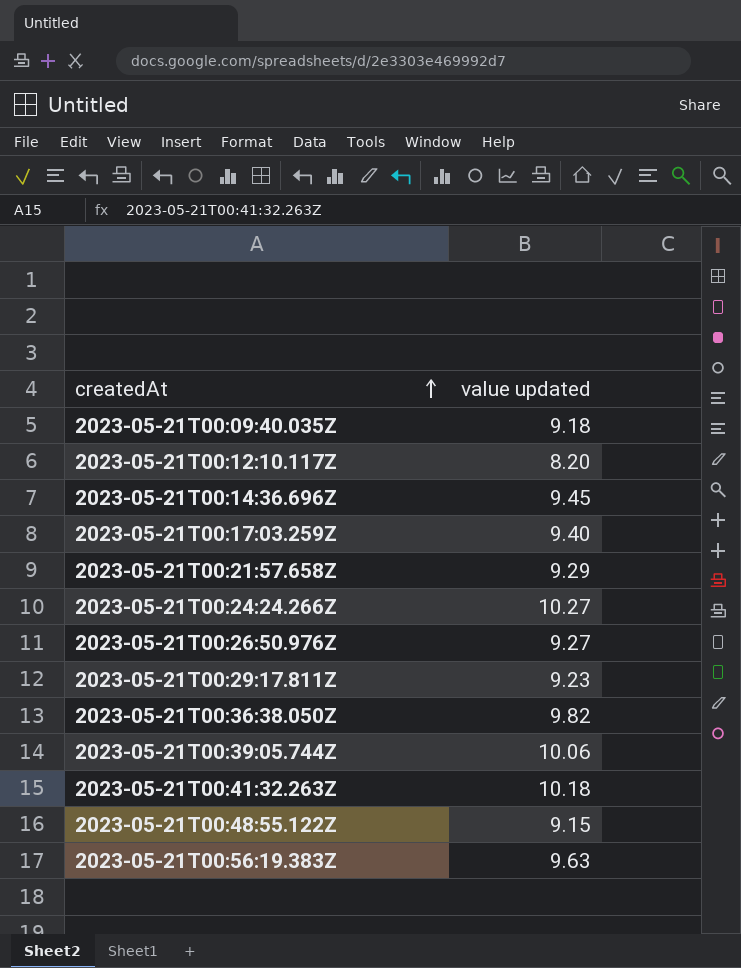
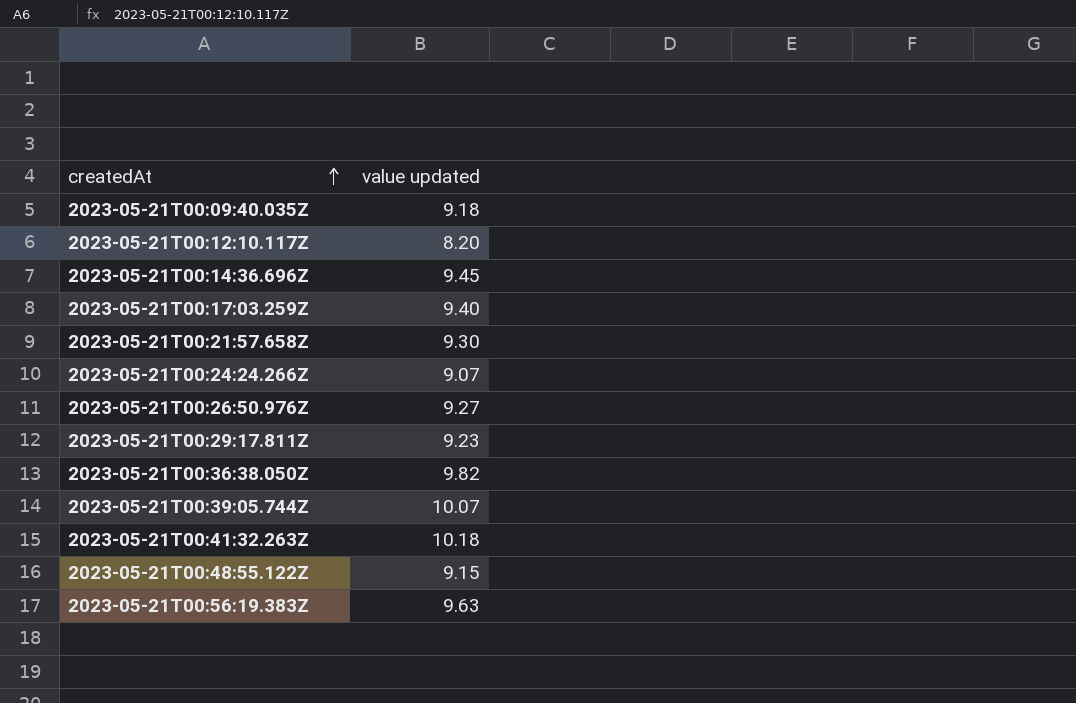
2023-05-21T00:21:57.658Z | value updated: 9.29 -> 9.30
2023-05-21T00:24:24.266Z | value updated: 10.27 -> 9.07
2023-05-21T00:39:05.744Z | value updated: 10.06 -> 10.07

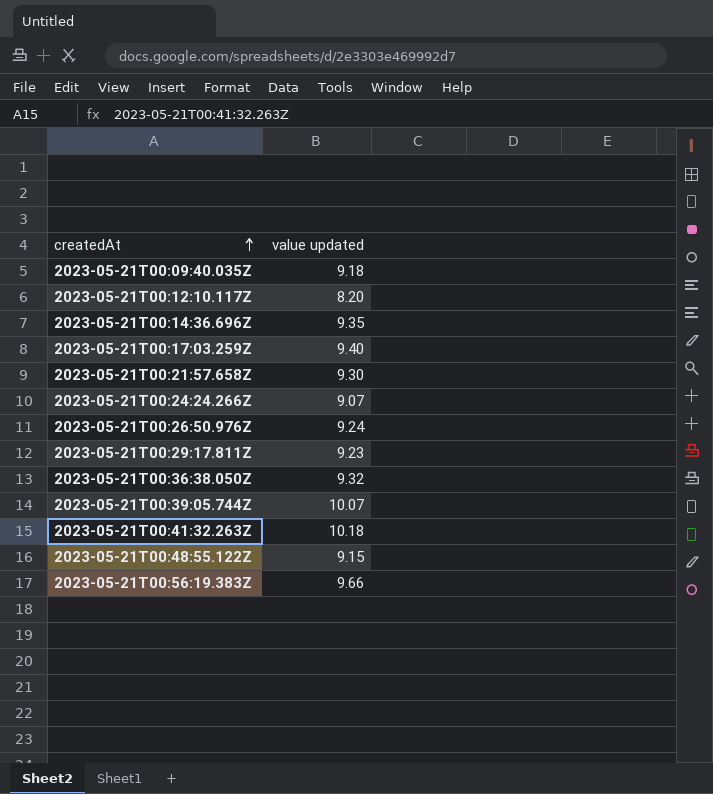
2023-05-21T00:14:36.696Z | value updated: 9.45 -> 9.35
2023-05-21T00:26:50.976Z | value updated: 9.27 -> 9.24
2023-05-21T00:36:38.050Z | value updated: 9.82 -> 9.32
2023-05-21T00:56:19.383Z | value updated: 9.63 -> 9.66

